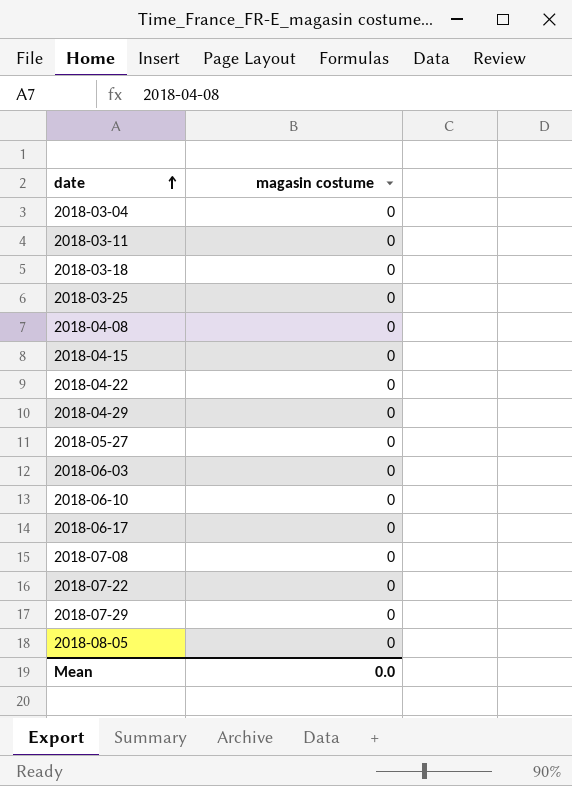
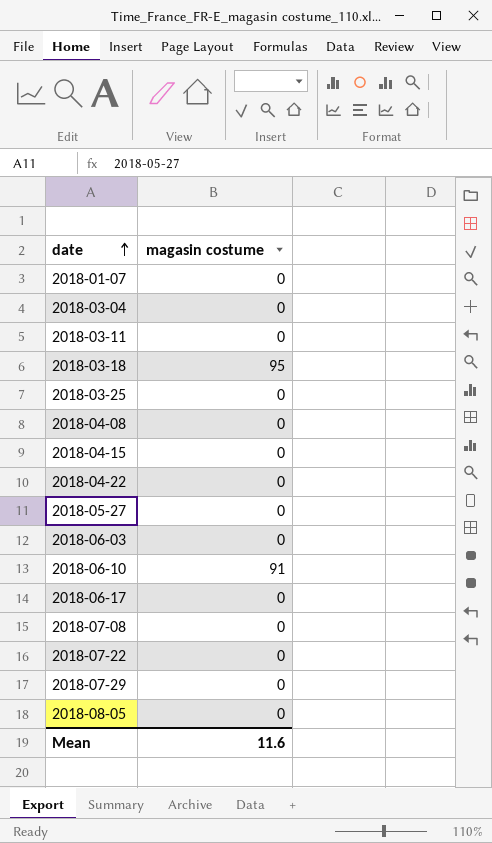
row 2018-04-29: 0 -> none
row 2018-01-07: none -> 0
2018-03-18 | magasin costume: 0 -> 95
2018-06-10 | magasin costume: 0 -> 91
Mean | magasin costume: 0.0 -> 11.6

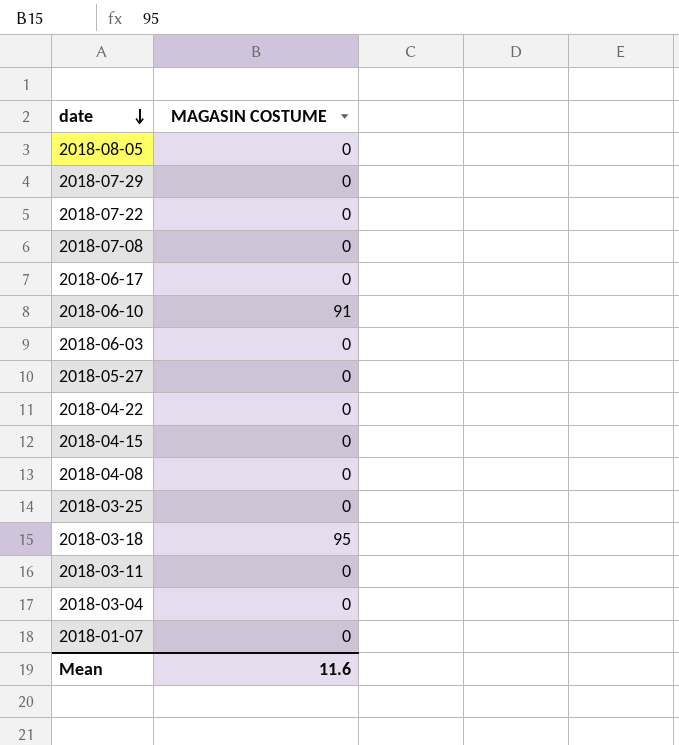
row order: date ascending -> date descending
column name: magasin costume -> MAGASIN COSTUME

